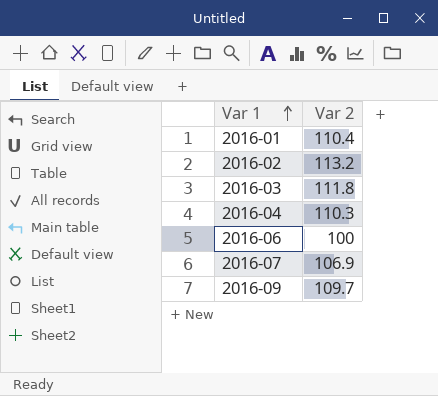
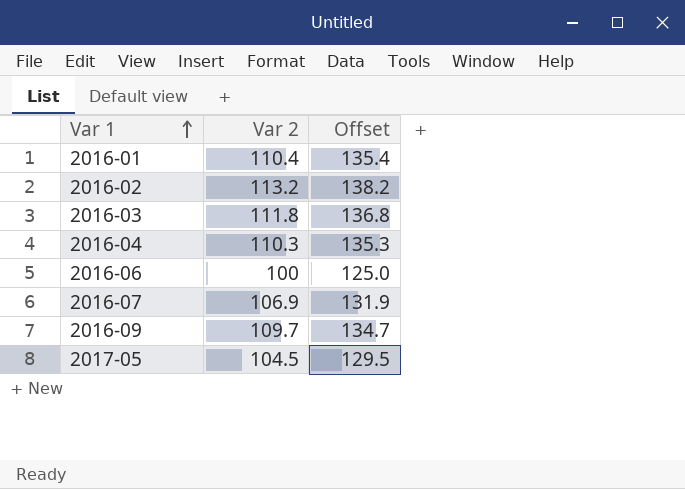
column Offset | formula: none -> [Var 2] + 25
row 2017-05: none -> 104.5 | 129.5

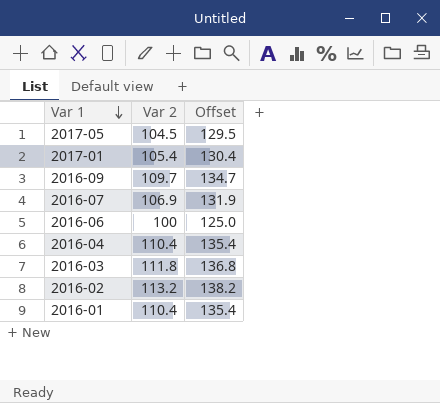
row order: Var 1 ascending -> Var 1 descending
row 2017-01: none -> 105.4 | 130.4
2016-04 | Var 2: 110.3 -> 110.4
2016-04 | Offset: 135.3 -> 135.4

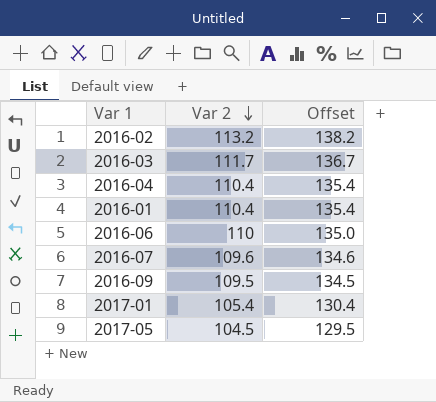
row order: Var 1 descending -> Var 2 descending
2016-03 | Var 2: 111.8 -> 111.7
2016-03 | Offset: 136.8 -> 136.7
2016-06 | Var 2: 100 -> 110
2016-06 | Offset: 125.0 -> 135.0
2016-07 | Var 2: 106.9 -> 109.6
2016-07 | Offset: 131.9 -> 134.6
2016-09 | Var 2: 109.7 -> 109.5
2016-09 | Offset: 134.7 -> 134.5

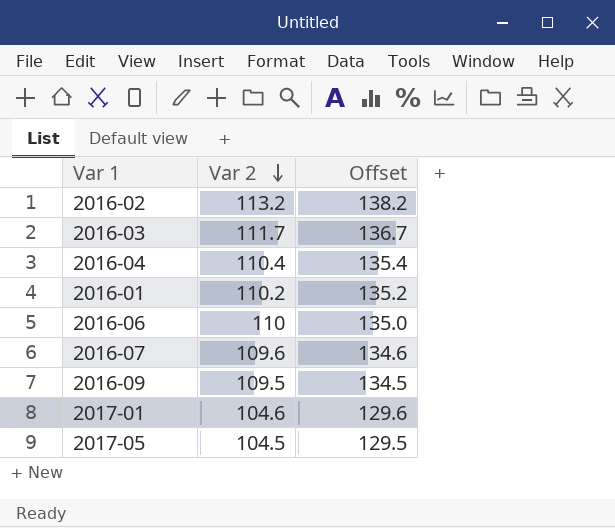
2016-01 | Var 2: 110.4 -> 110.2
2016-01 | Offset: 135.4 -> 135.2
2017-01 | Var 2: 105.4 -> 104.6
2017-01 | Offset: 130.4 -> 129.6

